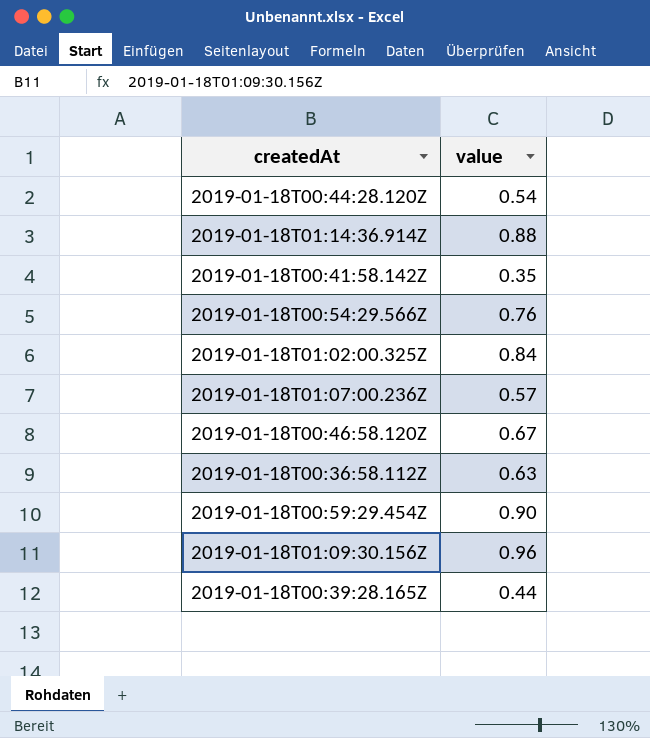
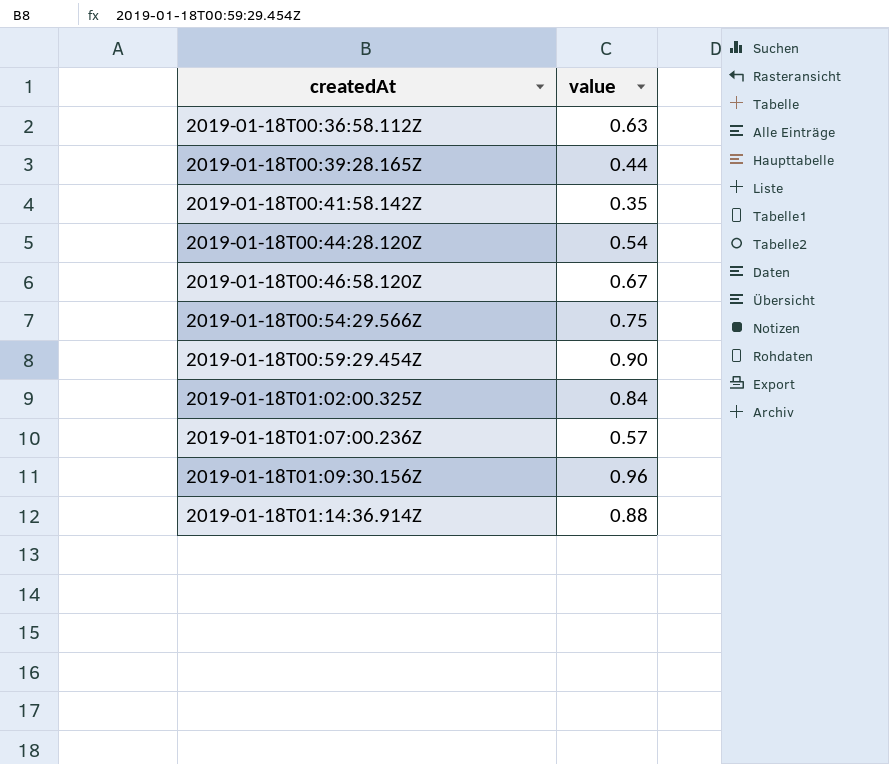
row order: none -> createdAt ascending
2019-01-18T00:54:29.566Z | value: 0.76 -> 0.75

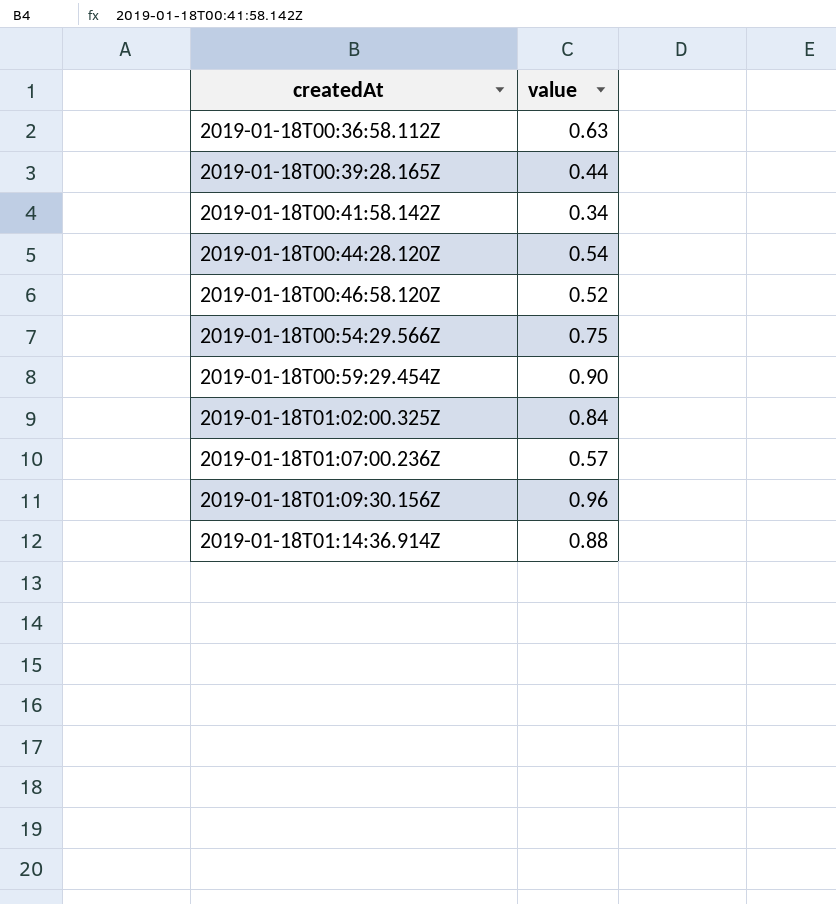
2019-01-18T00:41:58.142Z | value: 0.35 -> 0.34
2019-01-18T00:46:58.120Z | value: 0.67 -> 0.52

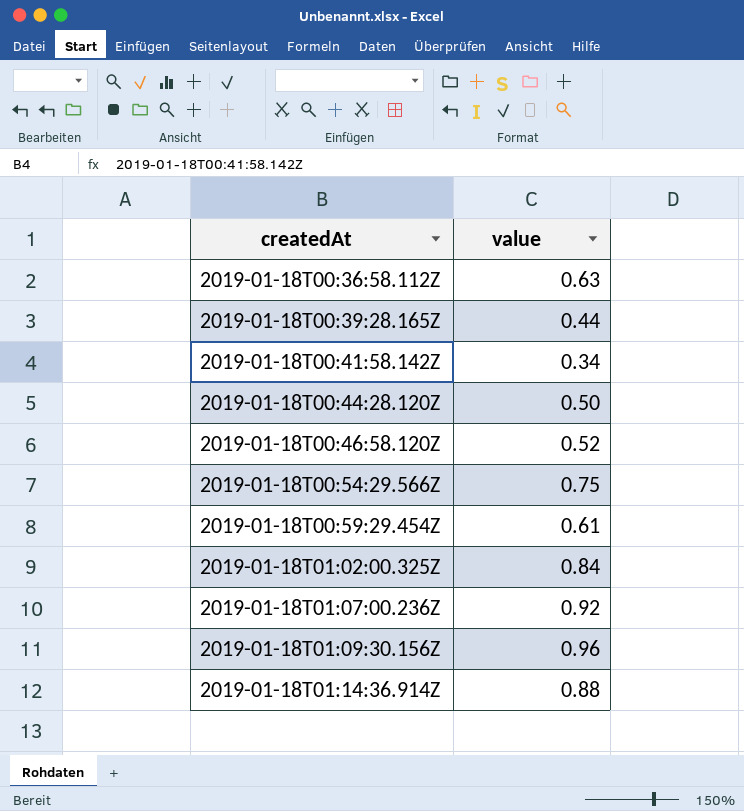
2019-01-18T00:44:28.120Z | value: 0.54 -> 0.50
2019-01-18T00:59:29.454Z | value: 0.90 -> 0.61
2019-01-18T01:07:00.236Z | value: 0.57 -> 0.92

